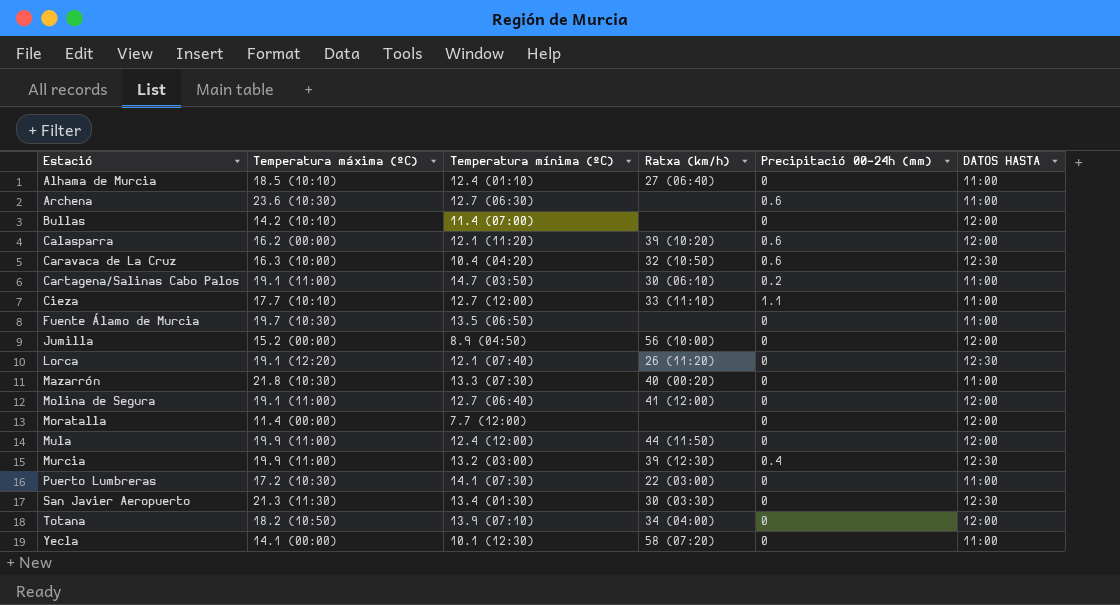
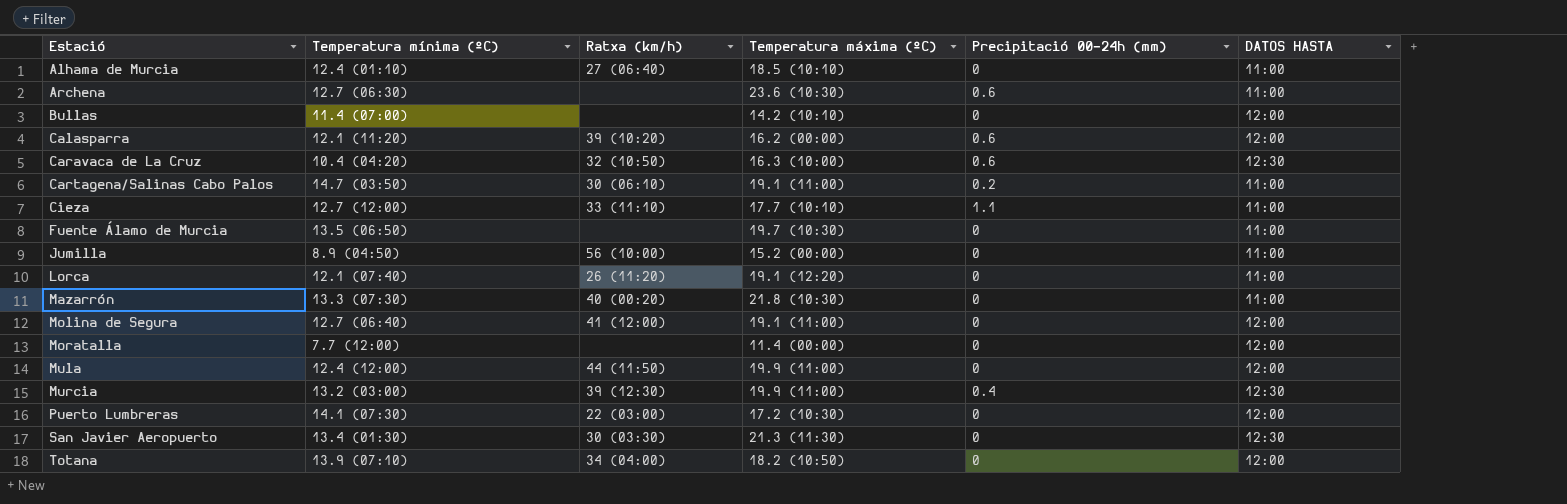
column Temperatura máxima (ºC) | position: 2 -> 4
row Yecla: 14.1 (00:00) | 10.1 (12:30) | 58 (07:20) | 0 | 11:00 -> none
Jumilla | DATOS HASTA: 12:00 -> 11:00
Lorca | DATOS HASTA: 12:30 -> 11:00
Puerto Lumbreras | DATOS HASTA: 11:00 -> 12:00

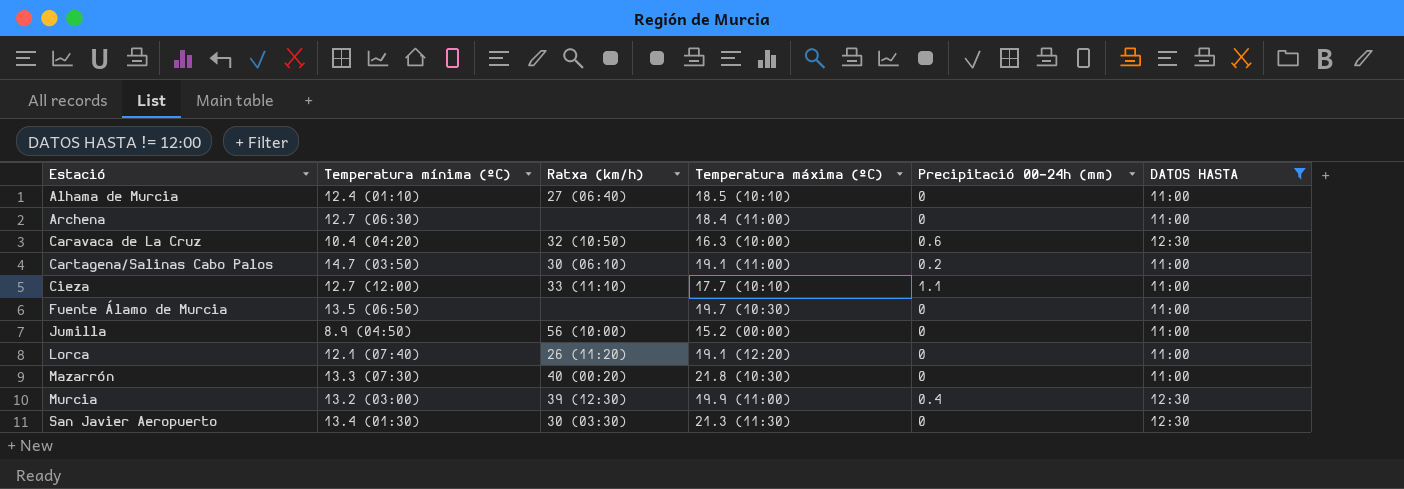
filter: none -> DATOS HASTA != 12:00
Archena | Temperatura máxima (ºC): 23.6 (10:30) -> 18.4 (11:00)
Archena | Precipitació 00-24h (mm): 0.6 -> 0

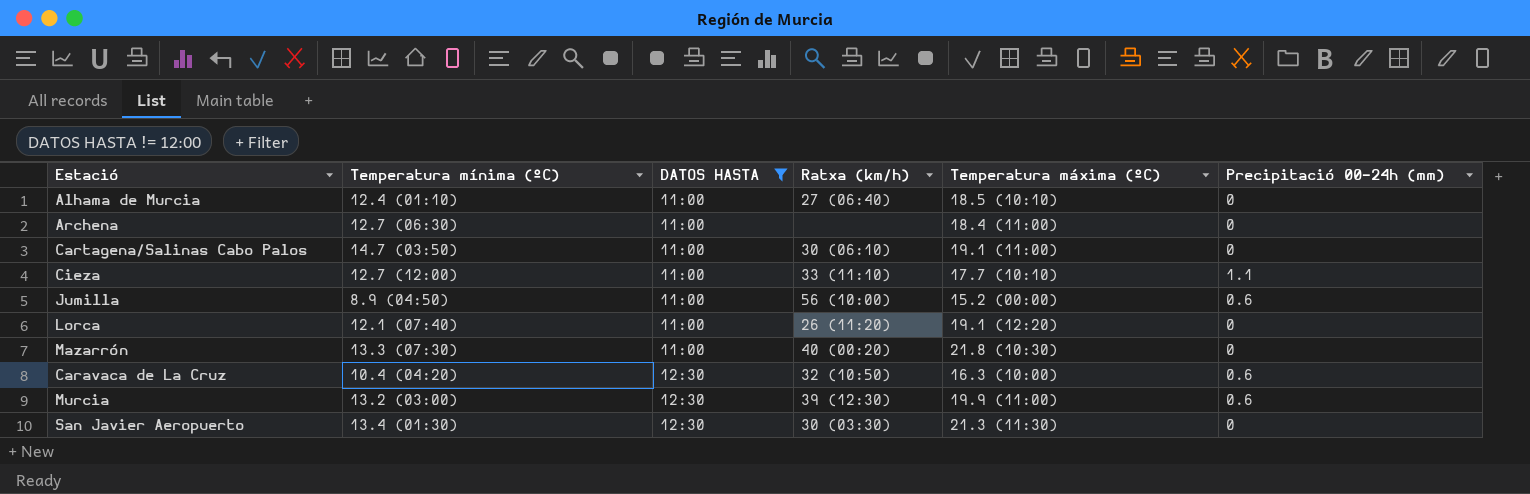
row order: Estació ascending -> DATOS HASTA ascending
column DATOS HASTA | position: 6 -> 3
row Fuente Álamo de Murcia: 13.5 (06:50) | none | 19.7 (10:30) | 0 | 11:00 -> none
Cartagena/Salinas Cabo Palos | Precipitació 00-24h (mm): 0.2 -> 0
Jumilla | Precipitació 00-24h (mm): 0 -> 0.6
Murcia | Precipitació 00-24h (mm): 0.4 -> 0.6

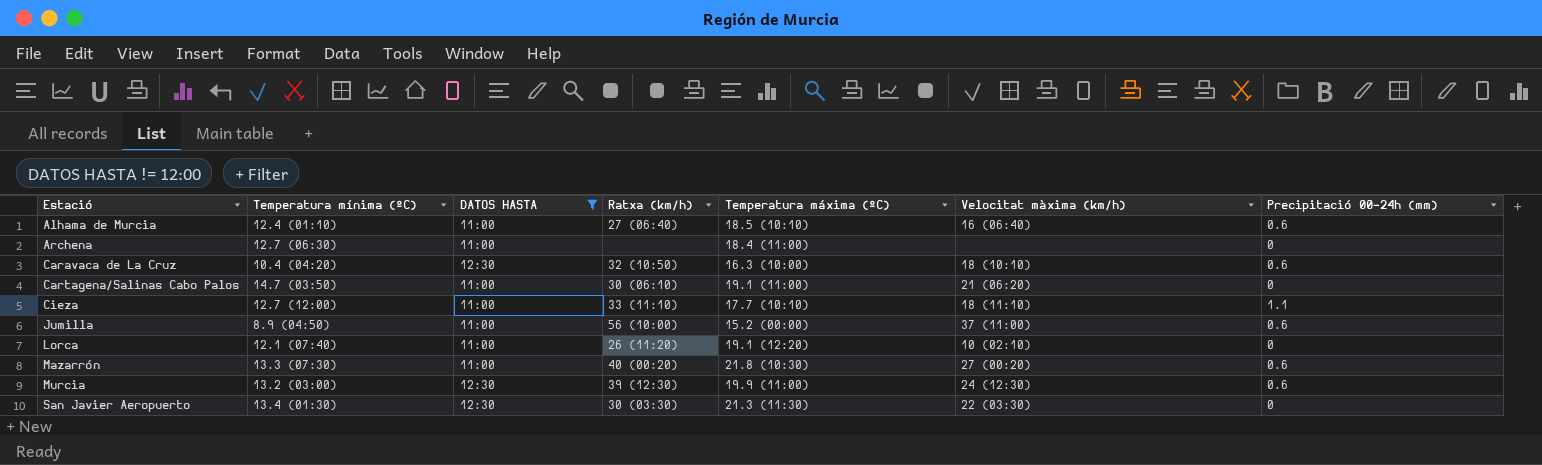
row order: DATOS HASTA ascending -> Estació ascending
column Velocitat màxima (km/h) | position: none -> 6
Alhama de Murcia | Precipitació 00-24h (mm): 0 -> 0.6
Mazarrón | Precipitació 00-24h (mm): 0 -> 0.6

